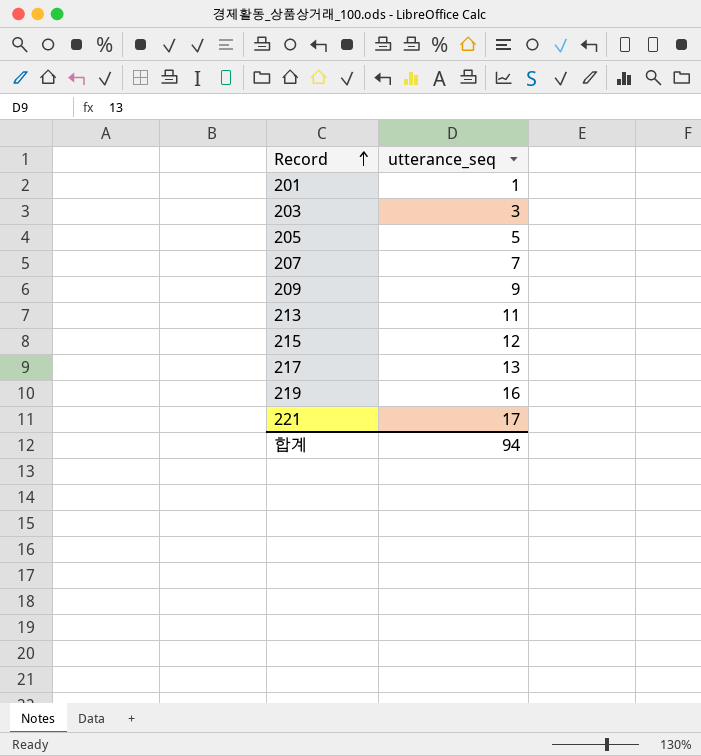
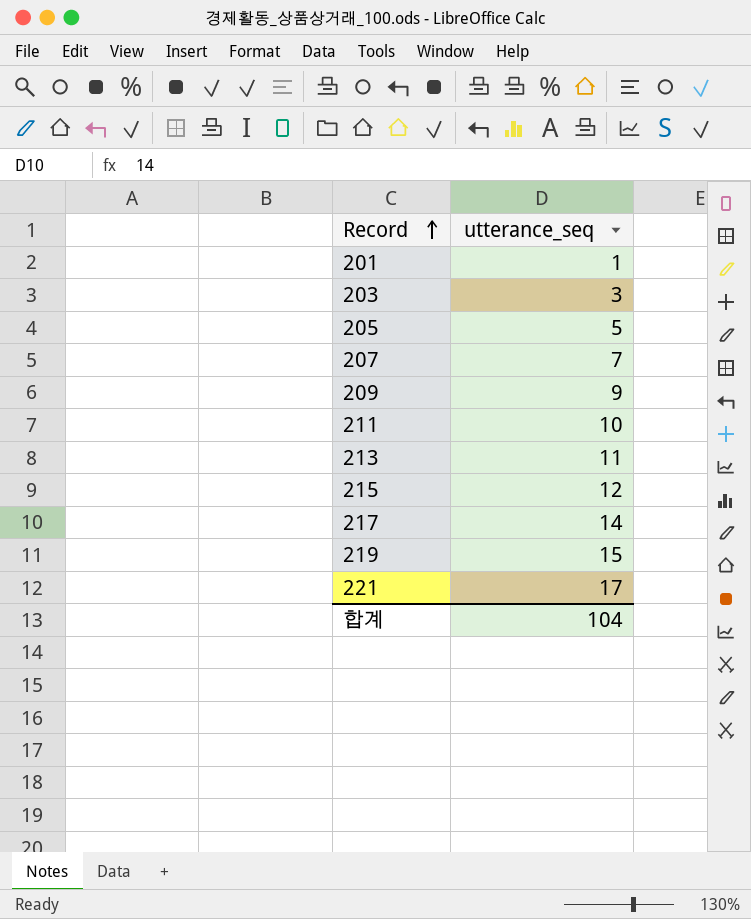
row 211: none -> 10
217 | utterance_seq: 13 -> 14
219 | utterance_seq: 16 -> 15
합계 | utterance_seq: 94 -> 104

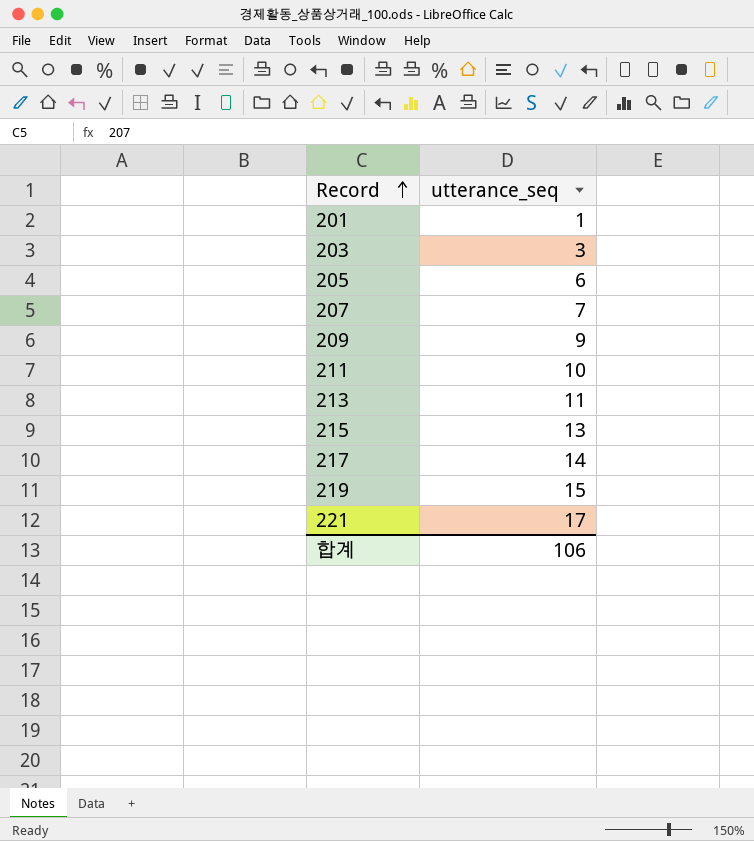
205 | utterance_seq: 5 -> 6
215 | utterance_seq: 12 -> 13
합계 | utterance_seq: 104 -> 106

